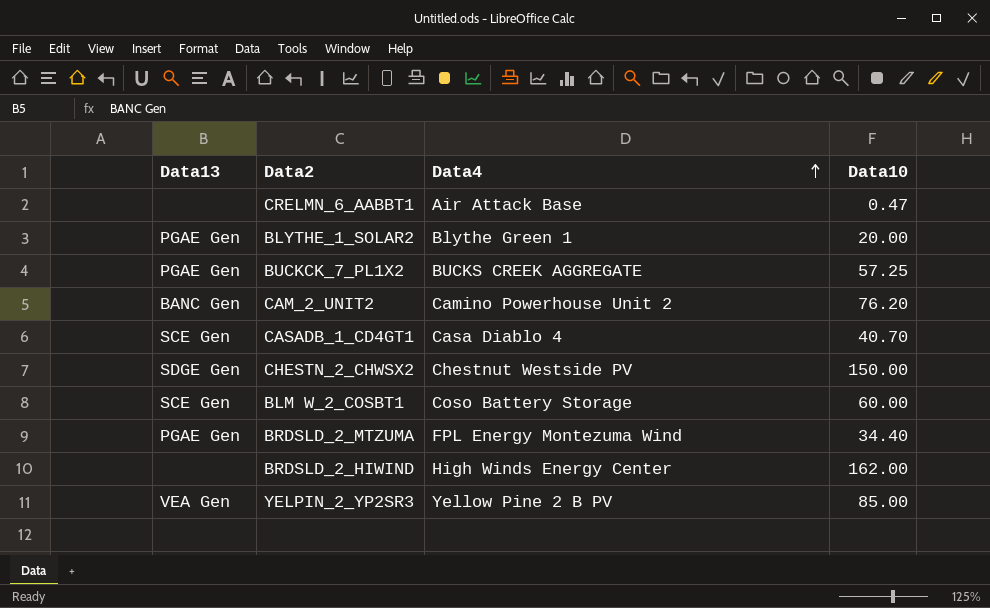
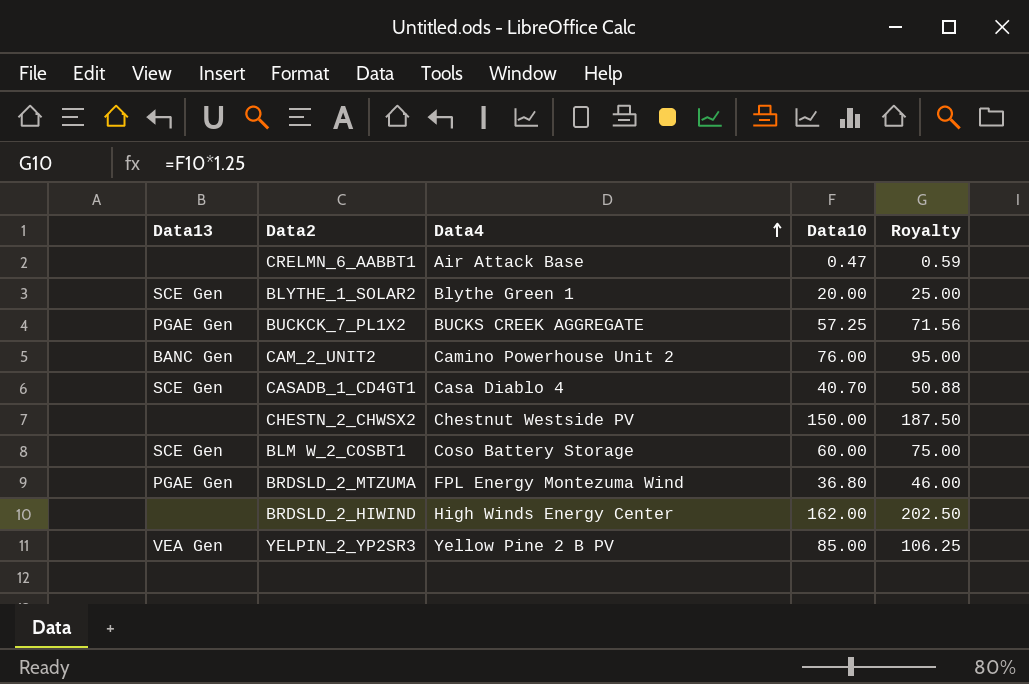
column Royalty | formula: none -> [Data10] * 1.25
BLYTHE_1_SOLAR2 | Data13: PGAE Gen -> SCE Gen
CAM_2_UNIT2 | Data10: 76.20 -> 76.00
CHESTN_2_CHWSX2 | Data13: SDGE Gen -> none
BRDSLD_2_MTZUMA | Data10: 34.40 -> 36.80

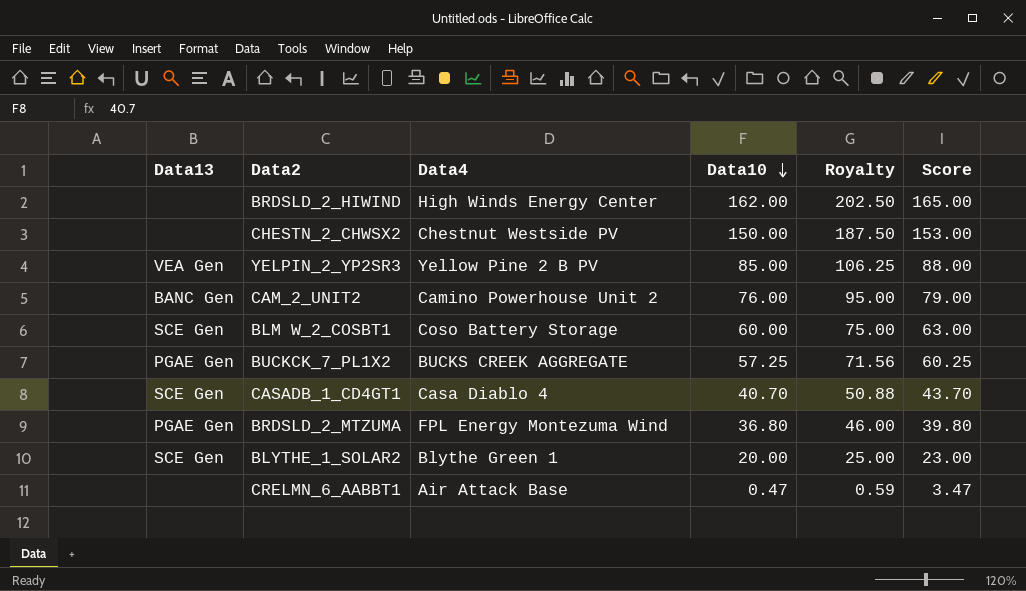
row order: Data4 ascending -> Data10 descending
column Score | formula: none -> [Data10] + 3

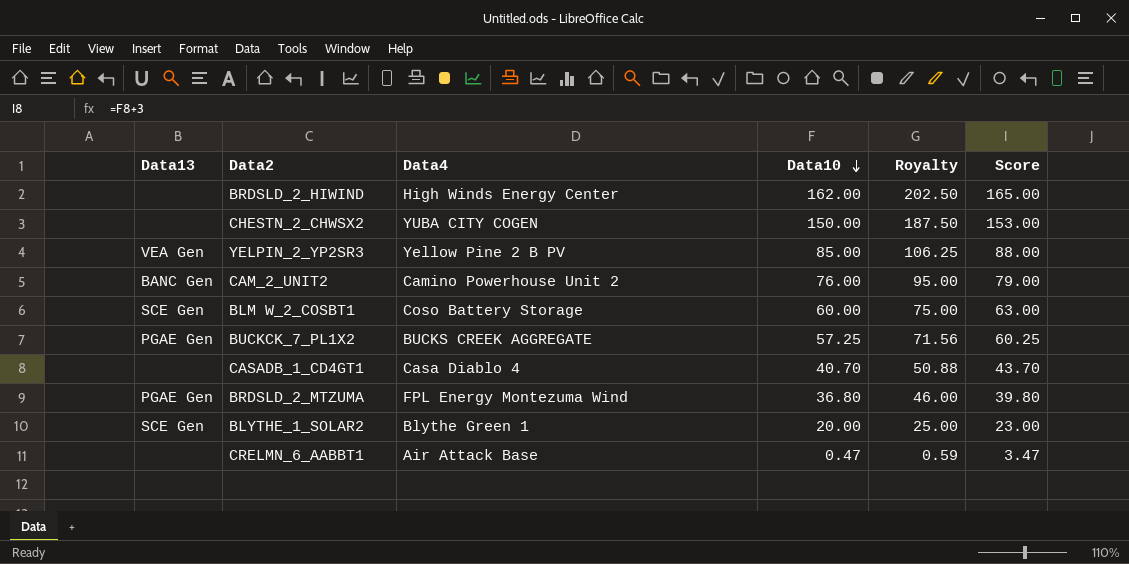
CHESTN_2_CHWSX2 | Data4: Chestnut Westside PV -> YUBA CITY COGEN
CASADB_1_CD4GT1 | Data13: SCE Gen -> none

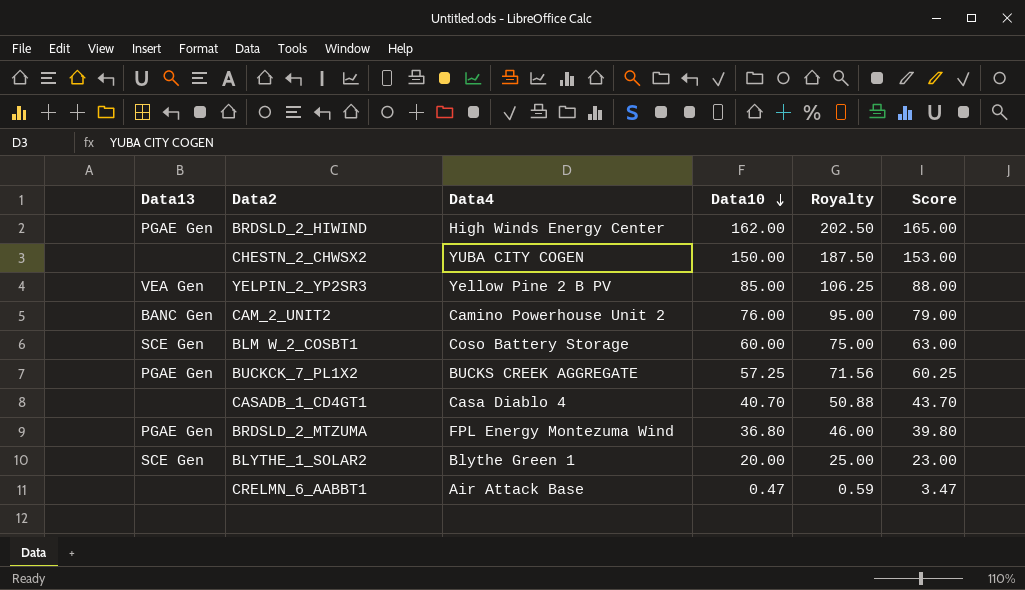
BRDSLD_2_HIWIND | Data13: none -> PGAE Gen

